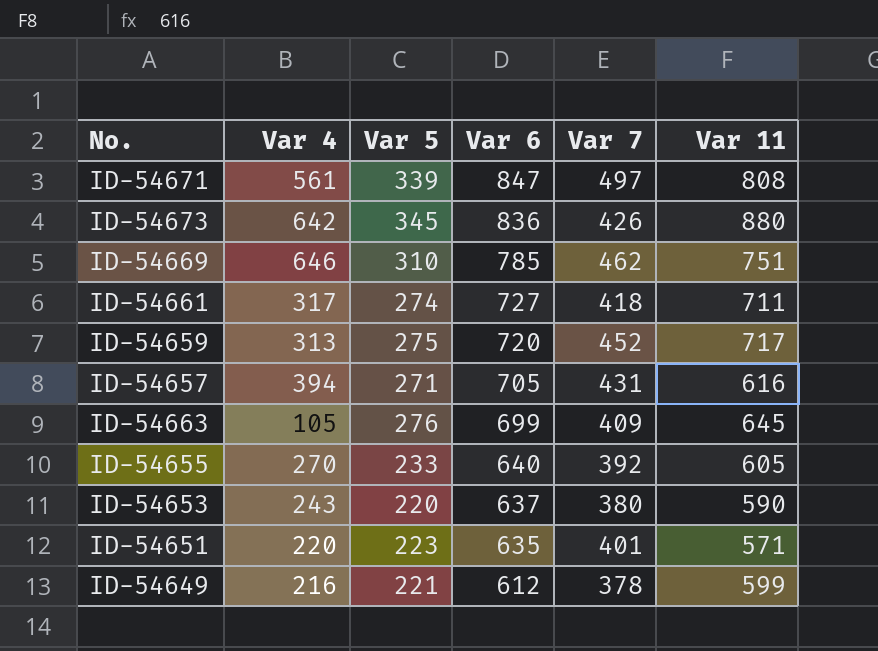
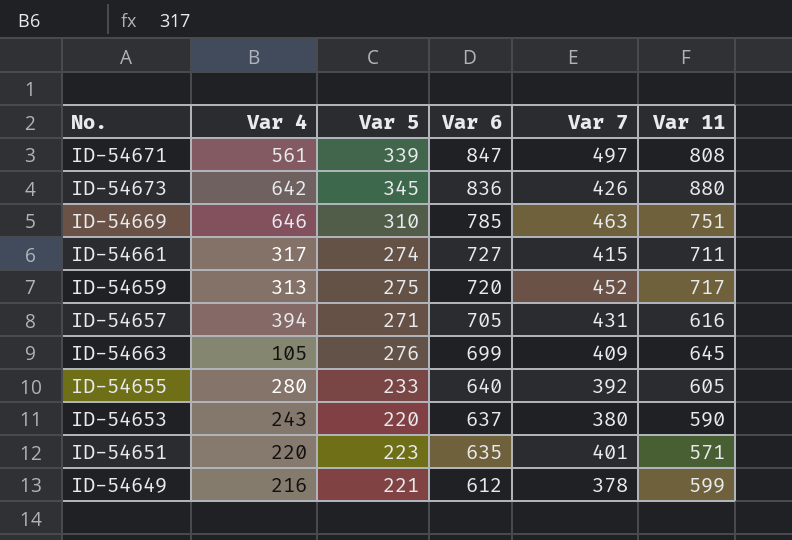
ID-54669 | Var 7: 462 -> 463
ID-54661 | Var 7: 418 -> 415
ID-54655 | Var 4: 270 -> 280

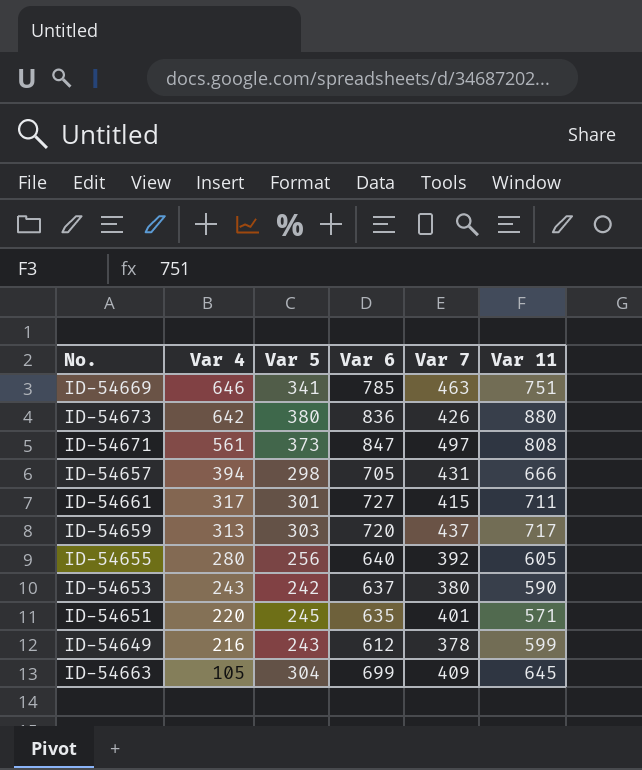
row order: Var 6 descending -> Var 4 descending
ID-54669 | Var 5: 310 -> 341
ID-54673 | Var 5: 345 -> 380
ID-54671 | Var 5: 339 -> 373
ID-54657 | Var 5: 271 -> 298
ID-54657 | Var 11: 616 -> 666
ID-54661 | Var 5: 274 -> 301
ID-54659 | Var 5: 275 -> 303
ID-54659 | Var 7: 452 -> 437
ID-54655 | Var 5: 233 -> 256
ID-54653 | Var 5: 220 -> 242
ID-54651 | Var 5: 223 -> 245
ID-54649 | Var 5: 221 -> 243
ID-54663 | Var 5: 276 -> 304

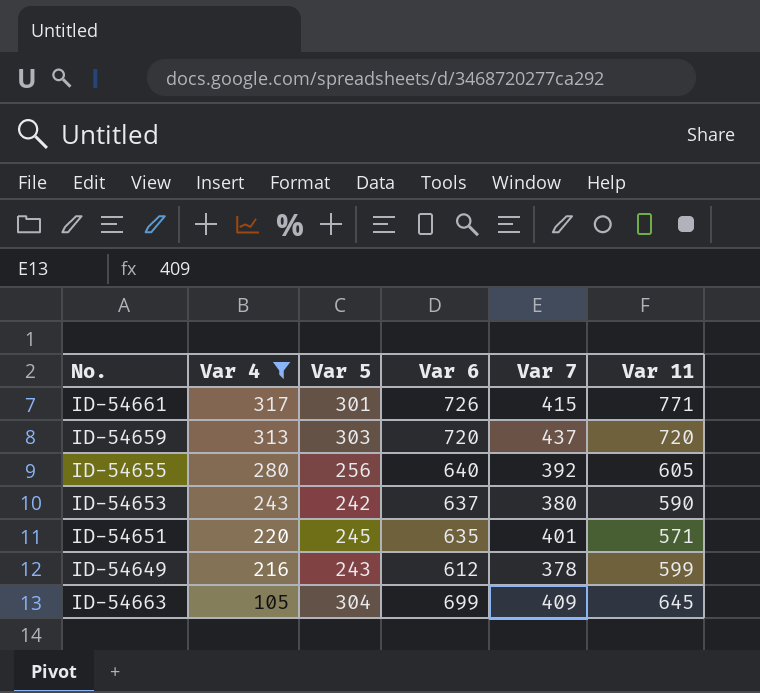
filter: none -> Var 4 <= 317
ID-54661 | Var 6: 727 -> 726
ID-54661 | Var 11: 711 -> 771
ID-54659 | Var 11: 717 -> 720

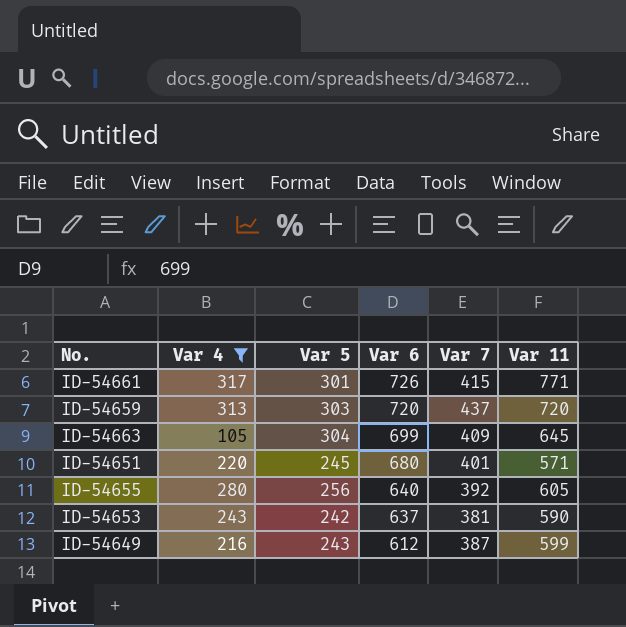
row order: Var 4 descending -> Var 6 descending
ID-54651 | Var 6: 635 -> 680
ID-54653 | Var 7: 380 -> 381
ID-54649 | Var 7: 378 -> 387

